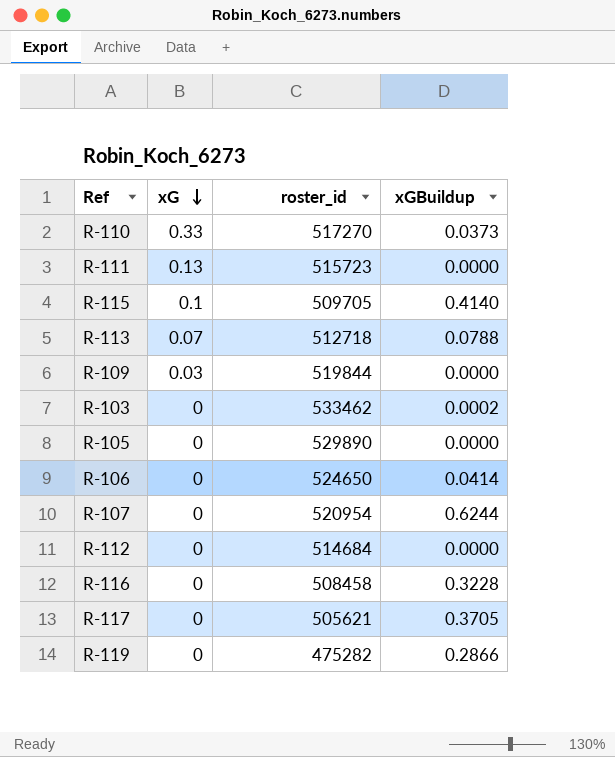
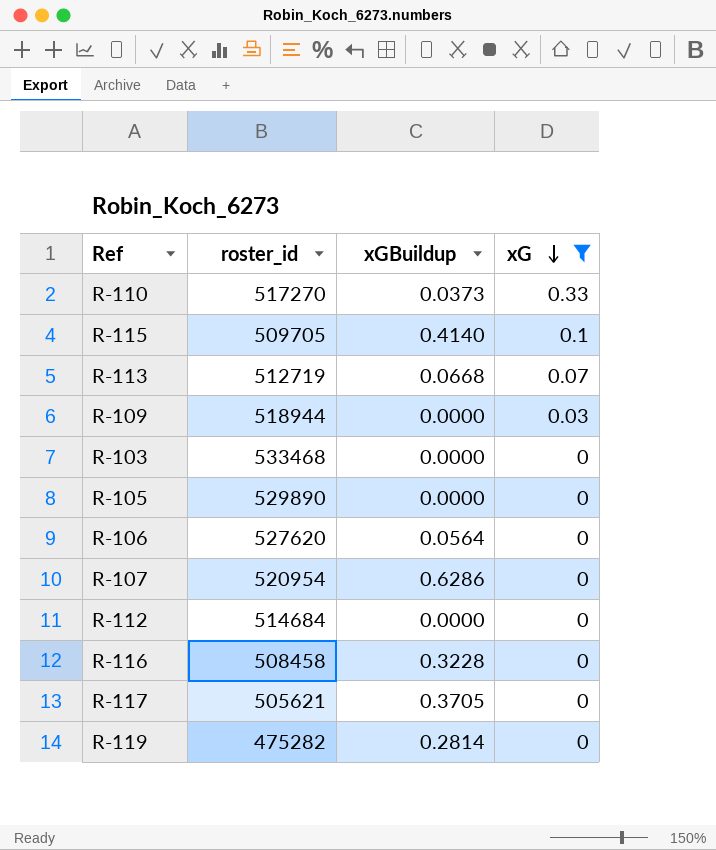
filter: none -> xG != 0.13
column xG | position: 2 -> 4
R-113 | roster_id: 512718 -> 512719
R-113 | xGBuildup: 0.0788 -> 0.0668
R-109 | roster_id: 519844 -> 518944
R-103 | roster_id: 533462 -> 533468
R-103 | xGBuildup: 0.0002 -> 0.0000
R-106 | roster_id: 524650 -> 527620
R-106 | xGBuildup: 0.0414 -> 0.0564
R-107 | xGBuildup: 0.6244 -> 0.6286
R-119 | xGBuildup: 0.2866 -> 0.2814

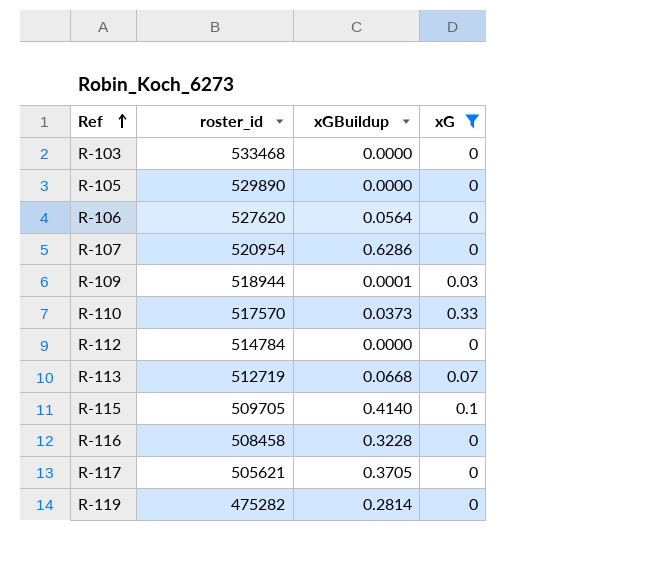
row order: xG descending -> Ref ascending
R-109 | xGBuildup: 0.0000 -> 0.0001
R-110 | roster_id: 517270 -> 517570
R-112 | roster_id: 514684 -> 514784

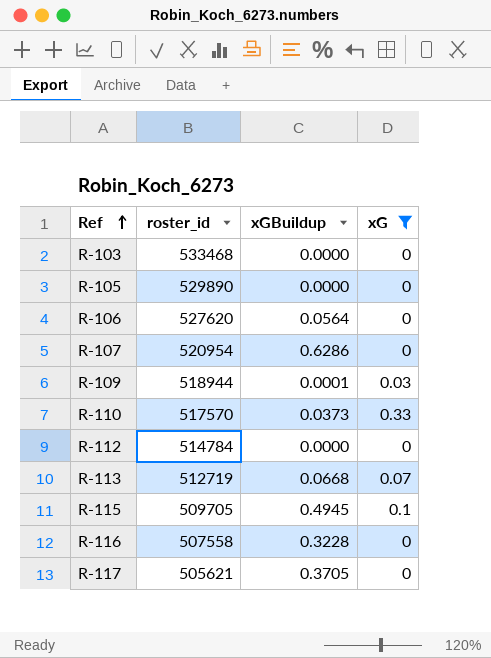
row R-119: 475282 | 0.2814 | 0 -> none
R-115 | xGBuildup: 0.4140 -> 0.4945
R-116 | roster_id: 508458 -> 507558

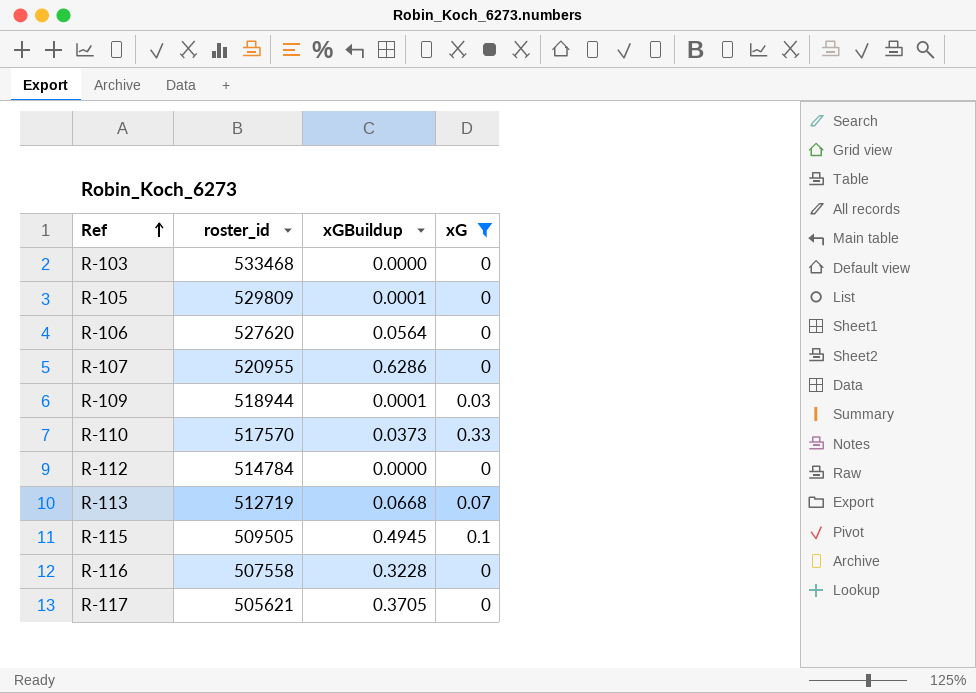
R-105 | roster_id: 529890 -> 529809
R-105 | xGBuildup: 0.0000 -> 0.0001
R-107 | roster_id: 520954 -> 520955
R-115 | roster_id: 509705 -> 509505

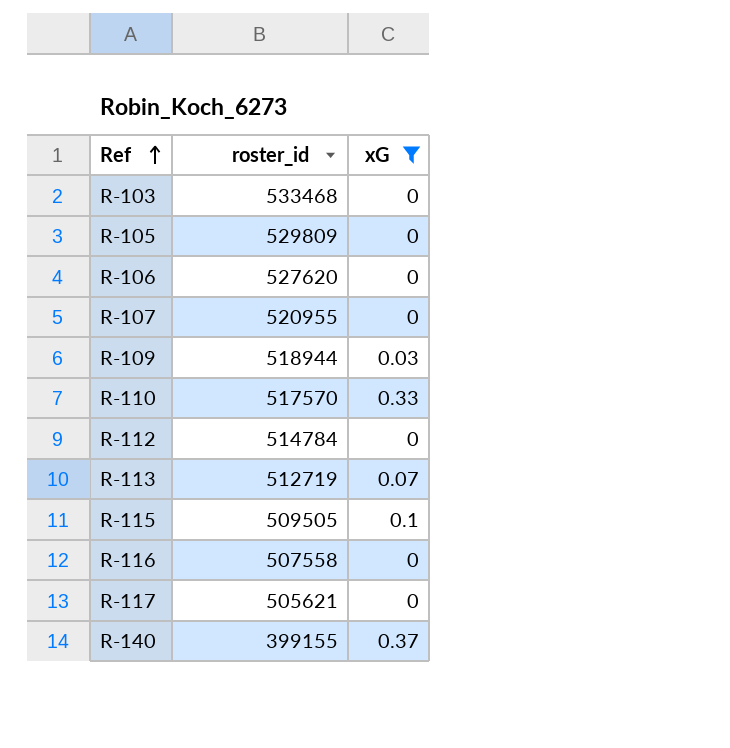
column xGBuildup | position: 3 -> none
row R-140: none -> 399155 | 0.37

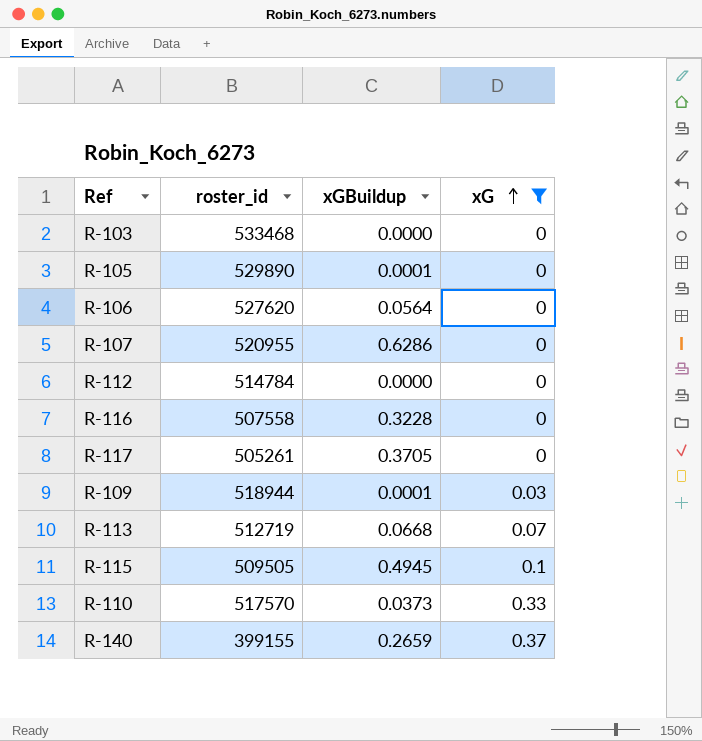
row order: Ref ascending -> xG ascending
column xGBuildup | position: none -> 3
R-105 | roster_id: 529809 -> 529890
R-117 | roster_id: 505621 -> 505261

